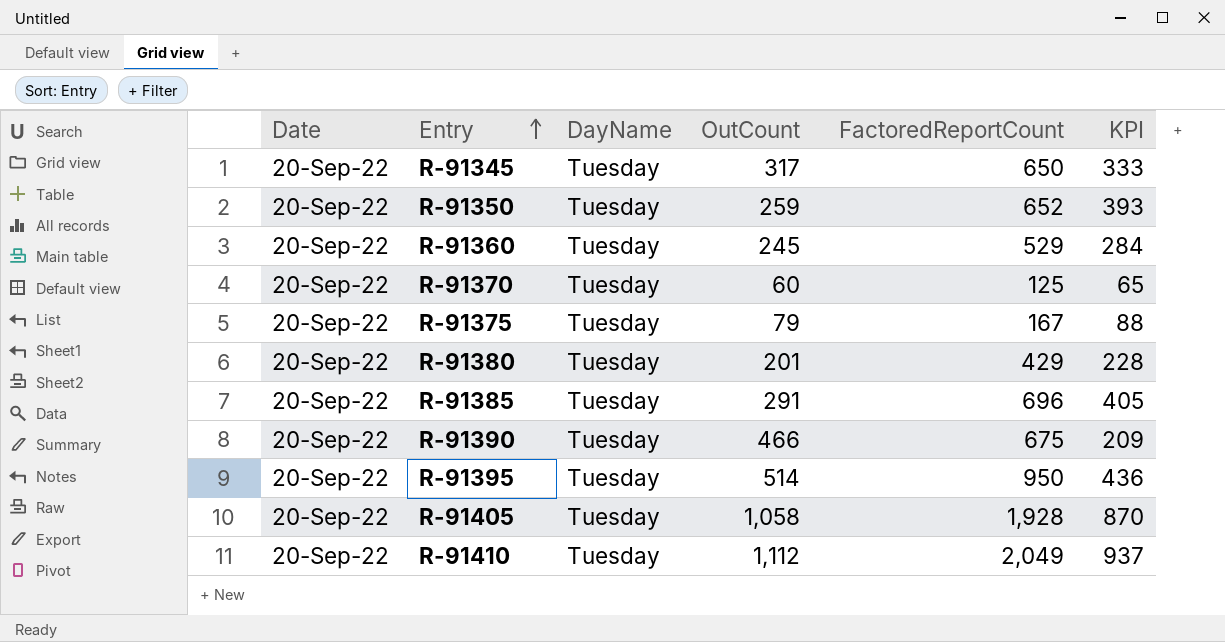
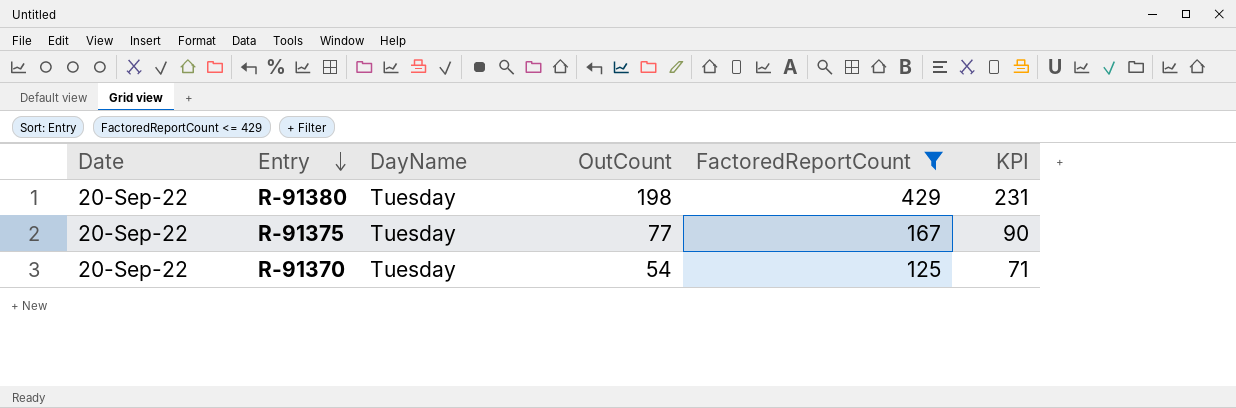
filter: none -> FactoredReportCount <= 429
row order: Entry ascending -> Entry descending
R-91380 | OutCount: 201 -> 198
R-91380 | KPI: 228 -> 231
R-91375 | OutCount: 79 -> 77
R-91375 | KPI: 88 -> 90
R-91370 | OutCount: 60 -> 54
R-91370 | KPI: 65 -> 71

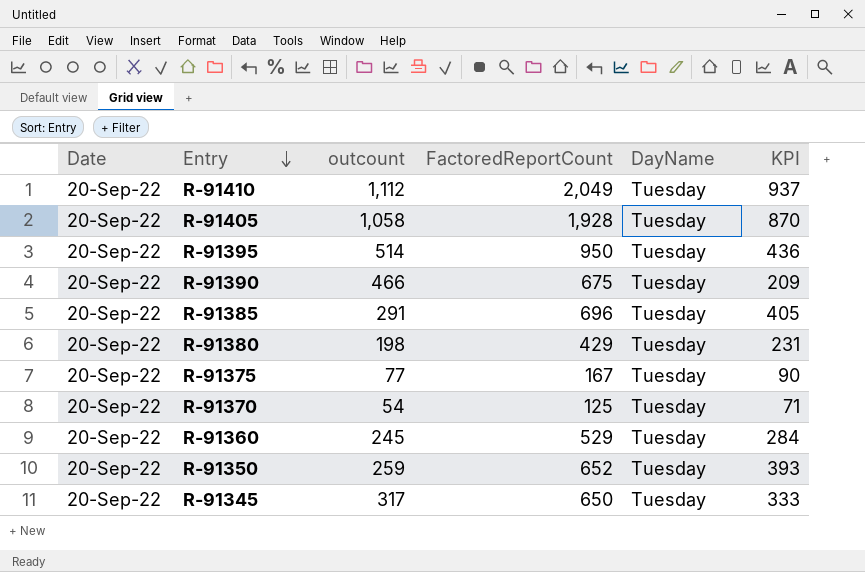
filter: FactoredReportCount <= 429 -> none
column name: OutCount -> outcount
column DayName | position: 3 -> 5

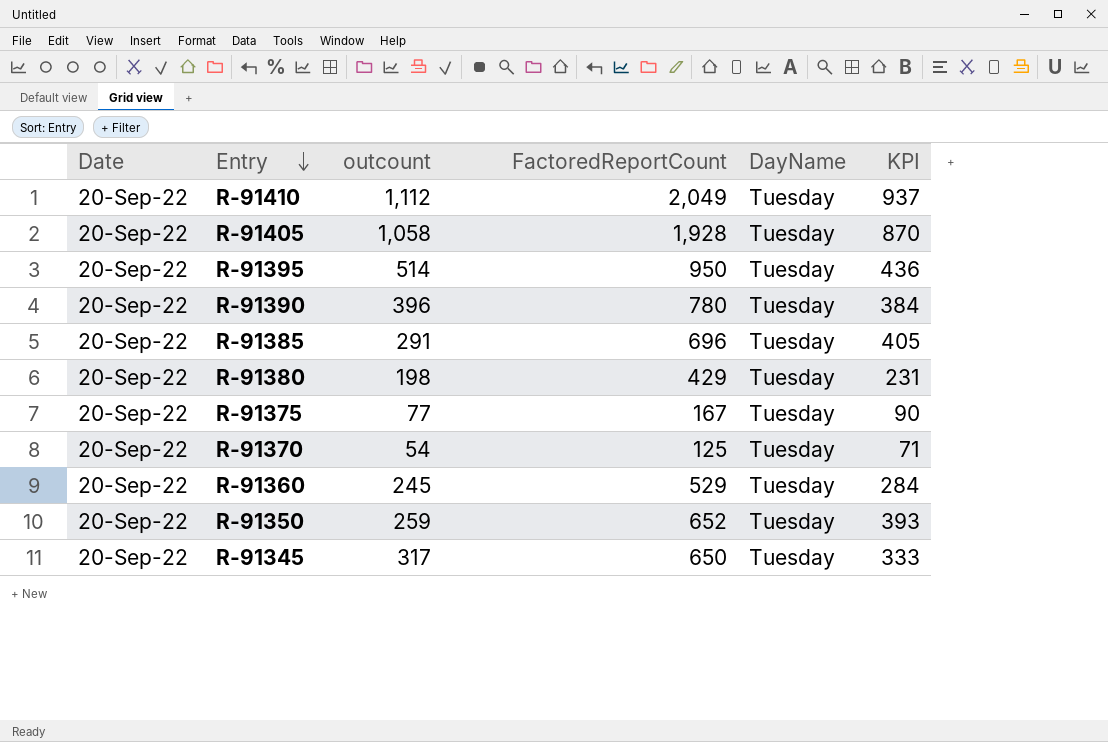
R-91390 | outcount: 466 -> 396
R-91390 | FactoredReportCount: 675 -> 780
R-91390 | KPI: 209 -> 384

